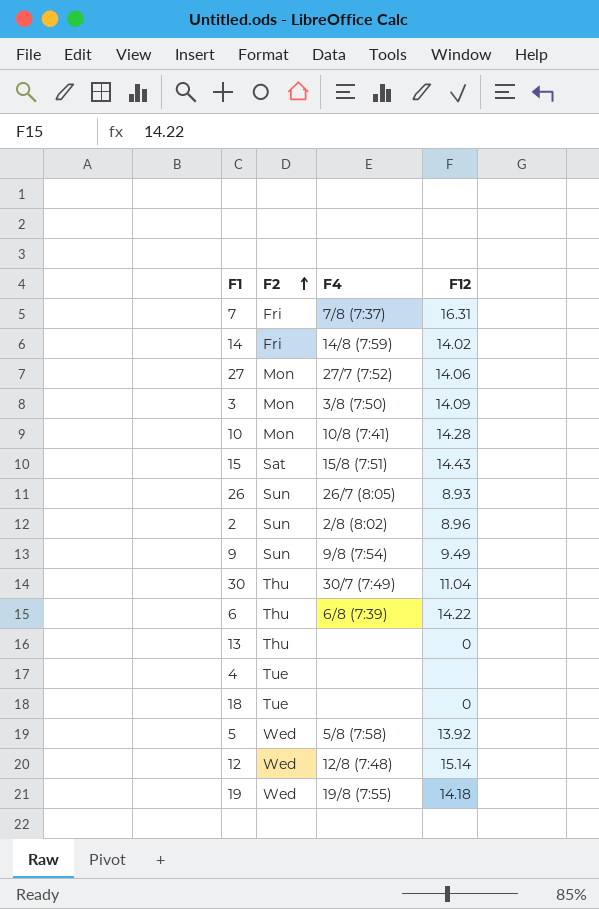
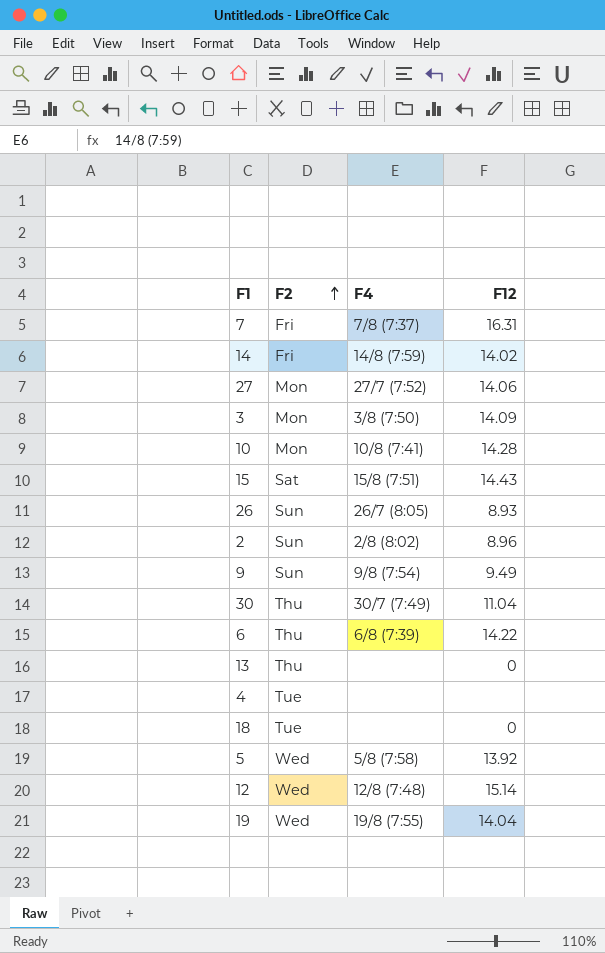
19 | F12: 14.18 -> 14.04

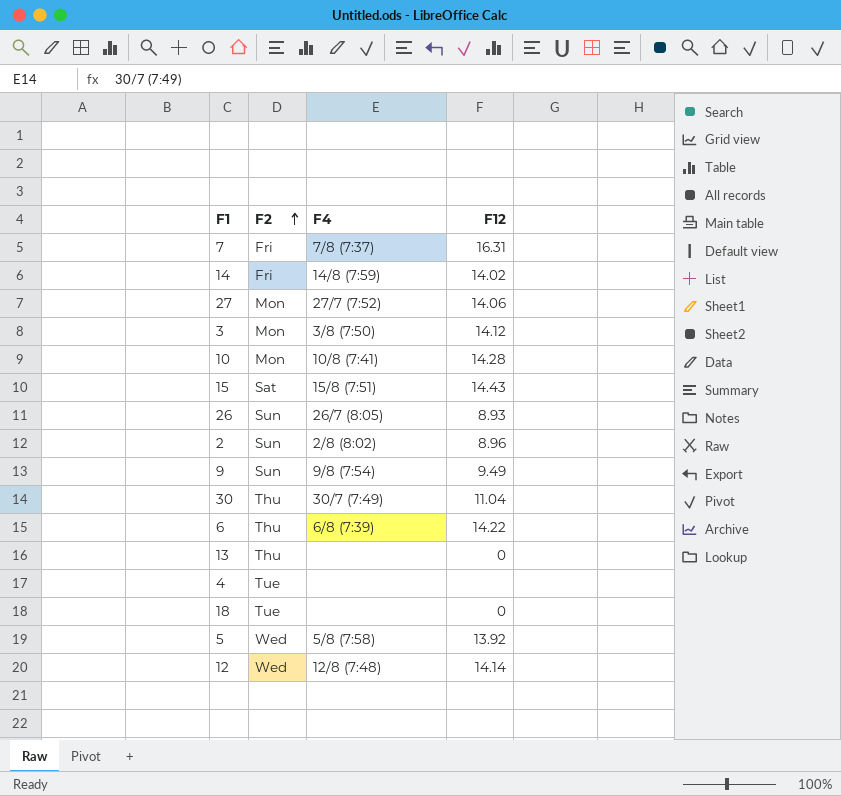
row 19: Wed | 19/8 (7:55) | 14.04 -> none
3 | F12: 14.09 -> 14.12
12 | F12: 15.14 -> 14.14

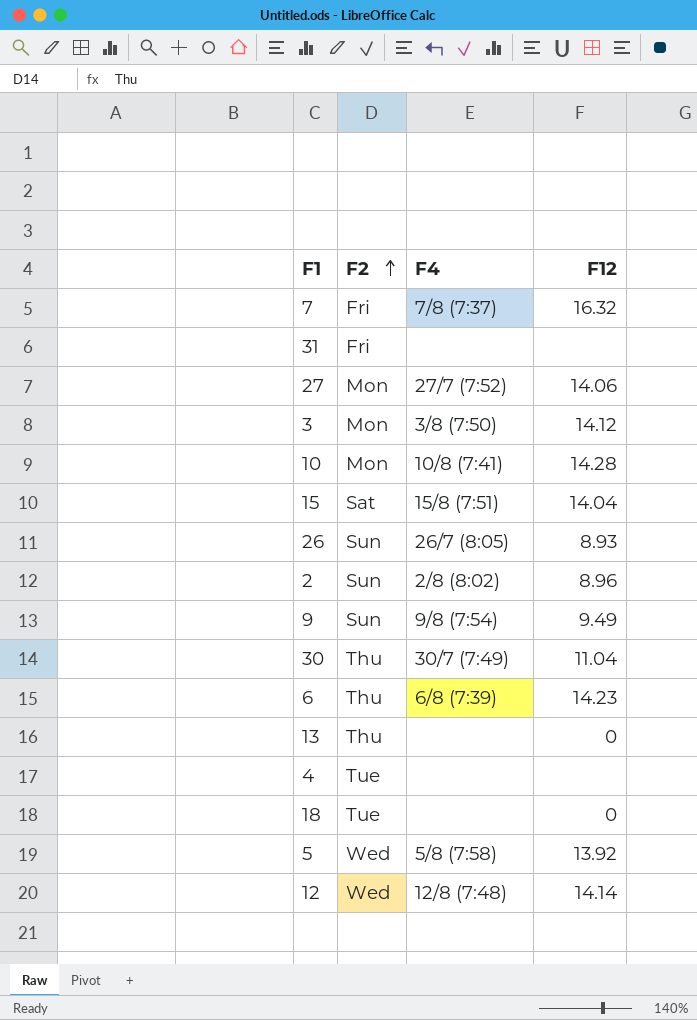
row 14: Fri | 14/8 (7:59) | 14.02 -> none
7 | F12: 16.31 -> 16.32
row 31: none -> Fri | none | none
15 | F12: 14.43 -> 14.04
6 | F12: 14.22 -> 14.23

